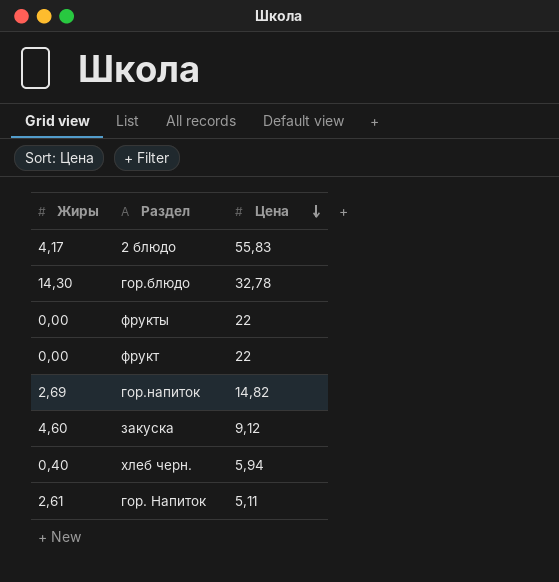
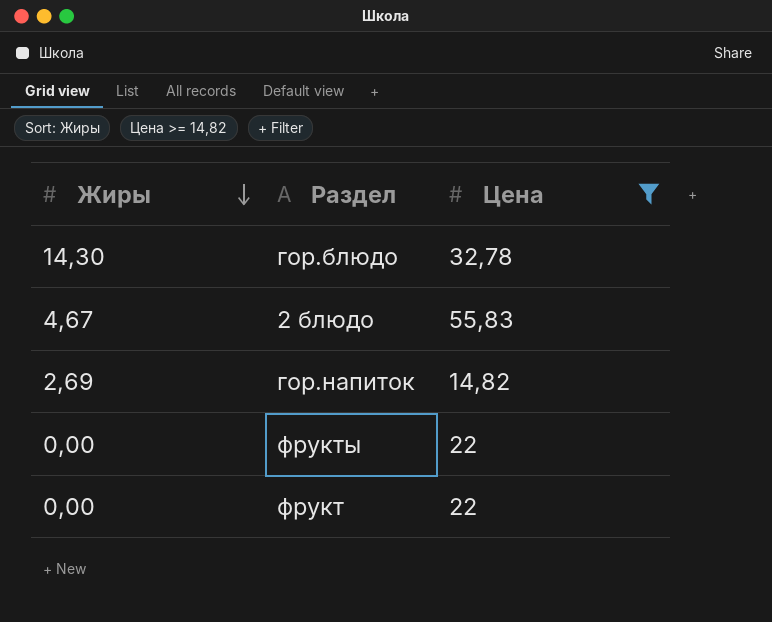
filter: none -> Цена >= 14,82
row order: Цена descending -> Жиры descending
2 блюдо | Жиры: 4,17 -> 4,67

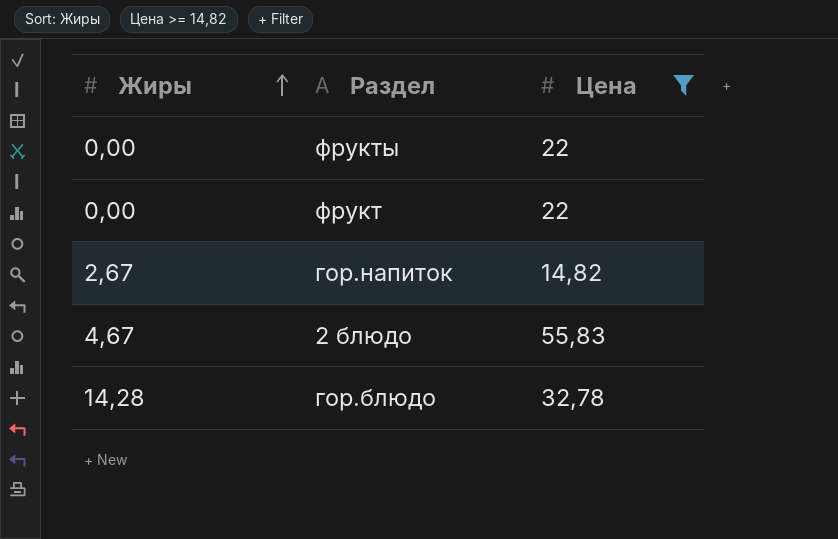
row order: Жиры descending -> Жиры ascending
гор.напиток | Жиры: 2,69 -> 2,67
гор.блюдо | Жиры: 14,30 -> 14,28

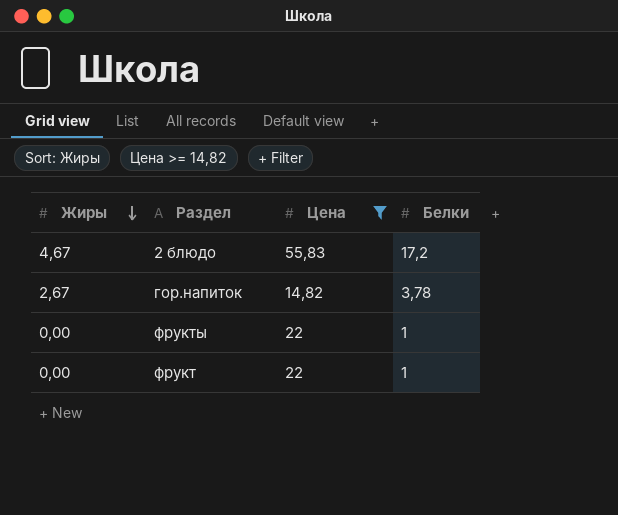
row order: Жиры ascending -> Жиры descending
column Белки | position: none -> 4
row гор.блюдо: 14,28 | 32,78 -> none

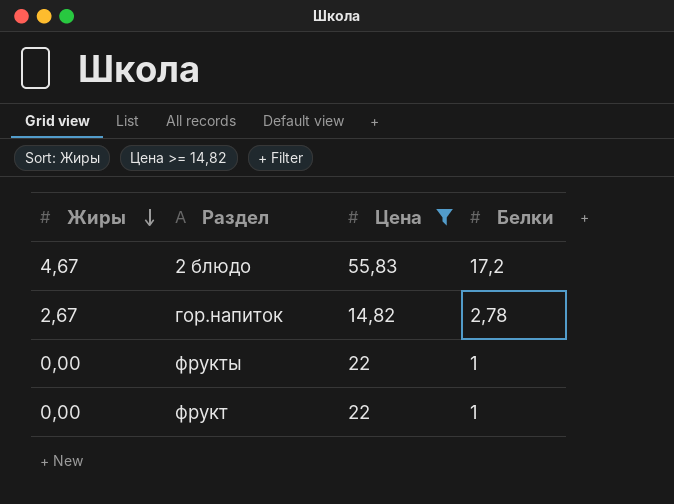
гор.напиток | Белки: 3,78 -> 2,78

